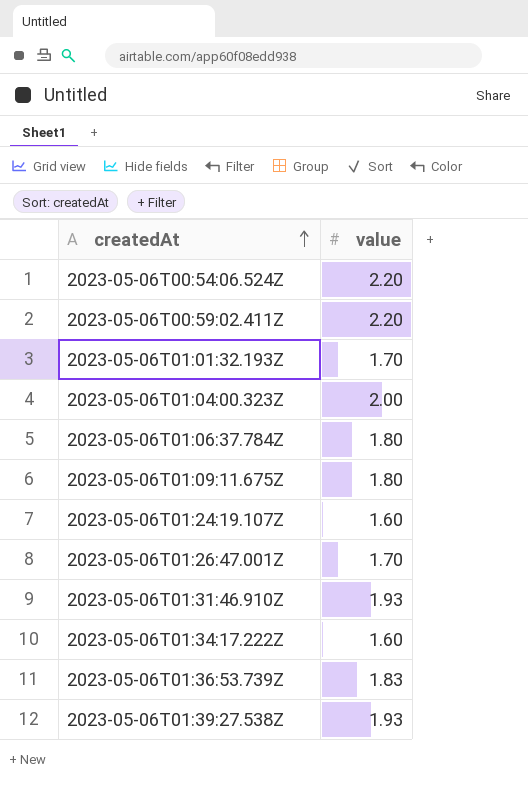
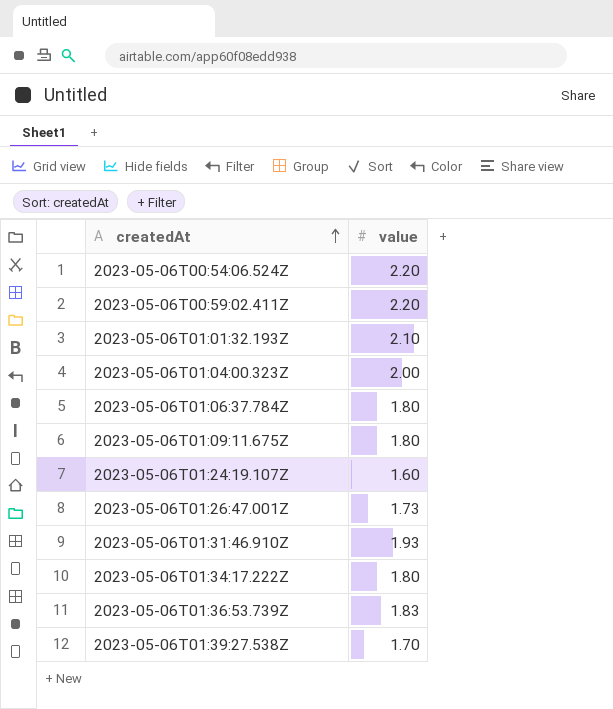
2023-05-06T01:01:32.193Z | value: 1.70 -> 2.10
2023-05-06T01:26:47.001Z | value: 1.70 -> 1.73
2023-05-06T01:34:17.222Z | value: 1.60 -> 1.80
2023-05-06T01:39:27.538Z | value: 1.93 -> 1.70

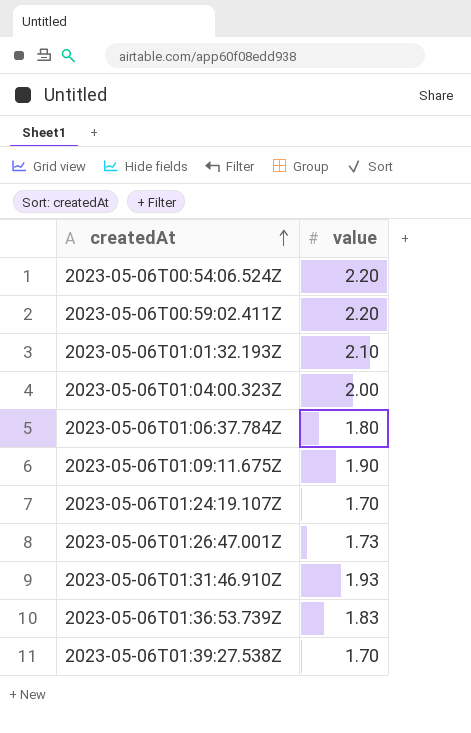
row 2023-05-06T01:34:17.222Z: 1.80 -> none
2023-05-06T01:09:11.675Z | value: 1.80 -> 1.90
2023-05-06T01:24:19.107Z | value: 1.60 -> 1.70

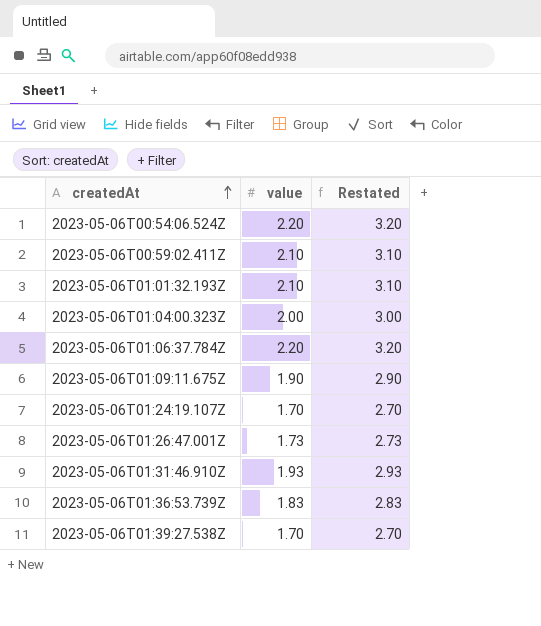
column Restated | formula: none -> [value] + 1
2023-05-06T00:59:02.411Z | value: 2.20 -> 2.10
2023-05-06T01:06:37.784Z | value: 1.80 -> 2.20

